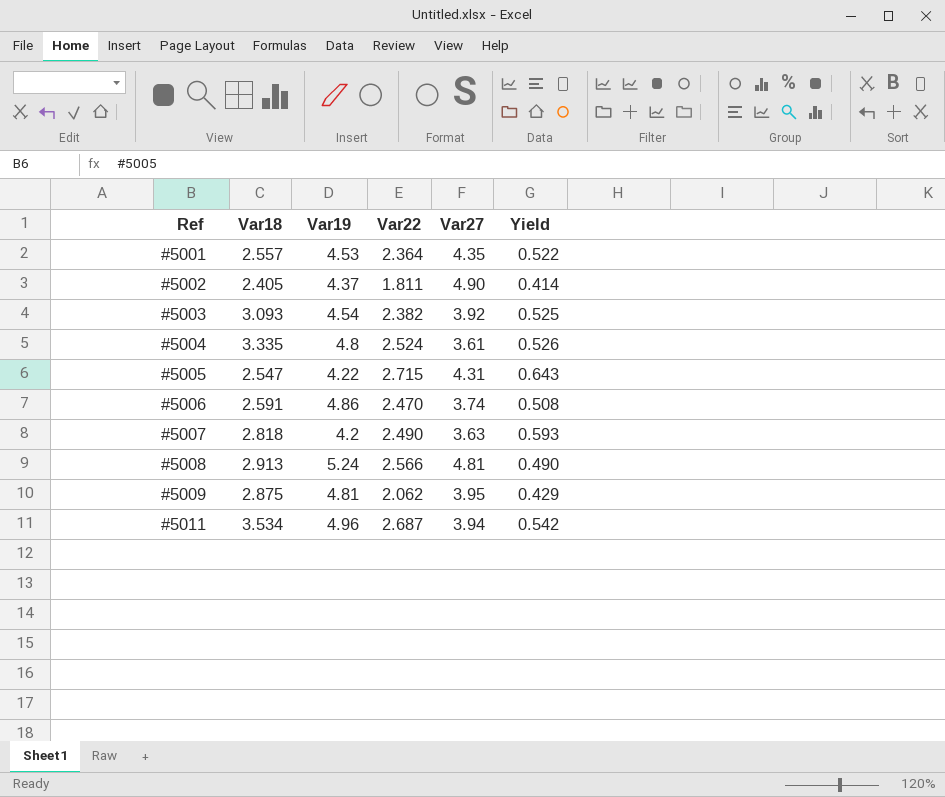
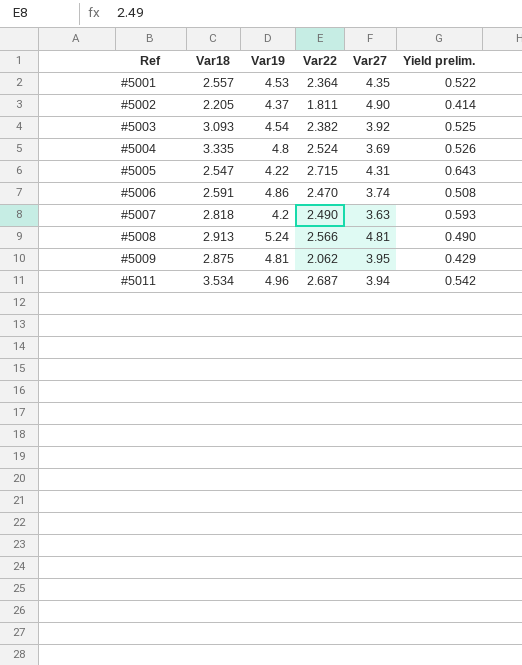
column name: Yield -> Yield prelim.
#5002 | Var18: 2.405 -> 2.205
#5004 | Var27: 3.61 -> 3.69

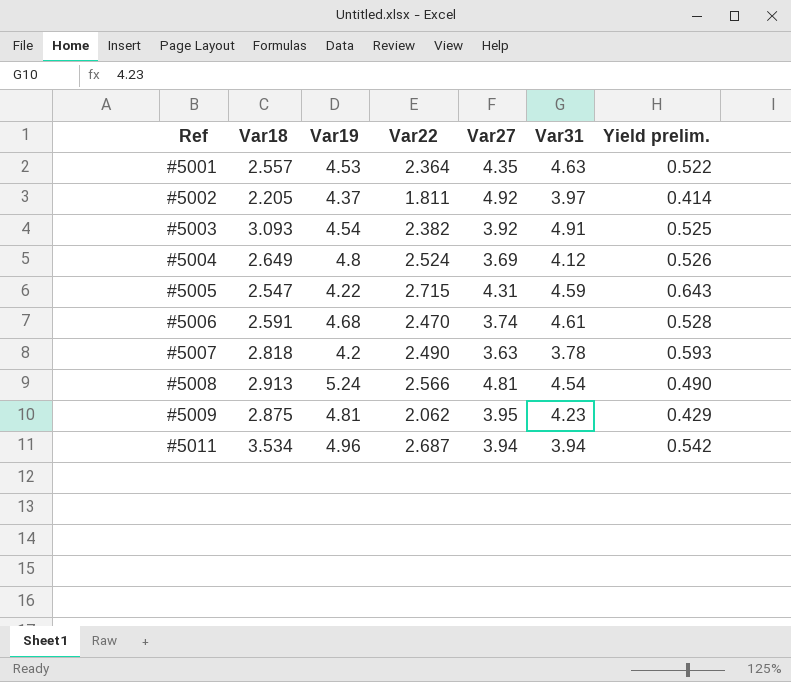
column Var31 | position: none -> 6
#5002 | Var27: 4.90 -> 4.92
#5004 | Var18: 3.335 -> 2.649
#5006 | Var19: 4.86 -> 4.68
#5006 | Yield prelim.: 0.508 -> 0.528

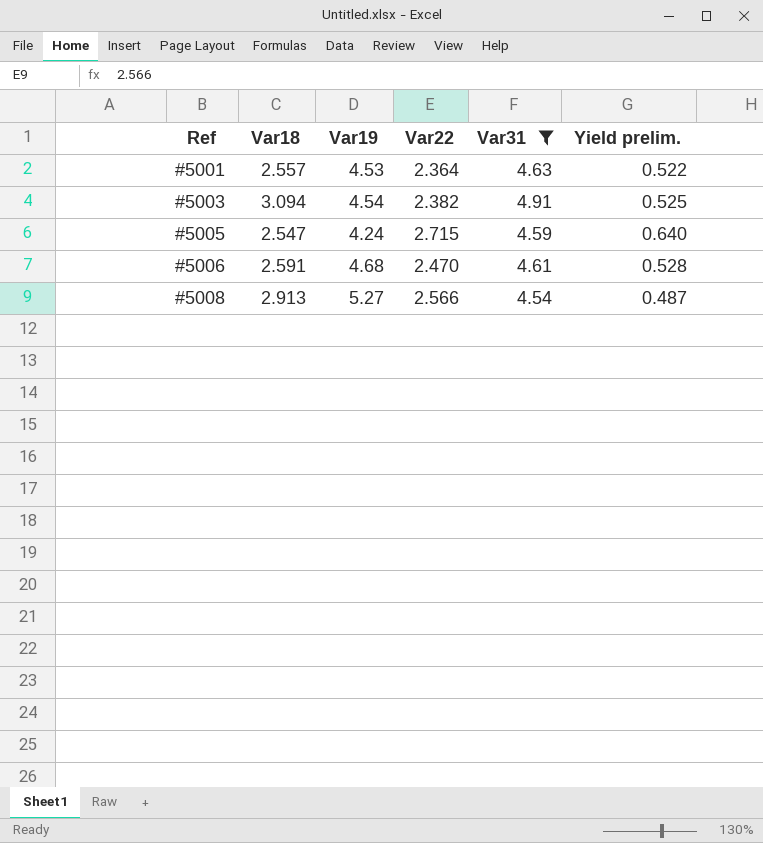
filter: none -> Var31 >= 4.54
column Var27 | position: 5 -> none
#5003 | Var18: 3.093 -> 3.094
#5005 | Var19: 4.22 -> 4.24
#5005 | Yield prelim.: 0.643 -> 0.640
#5008 | Var19: 5.24 -> 5.27
#5008 | Yield prelim.: 0.490 -> 0.487

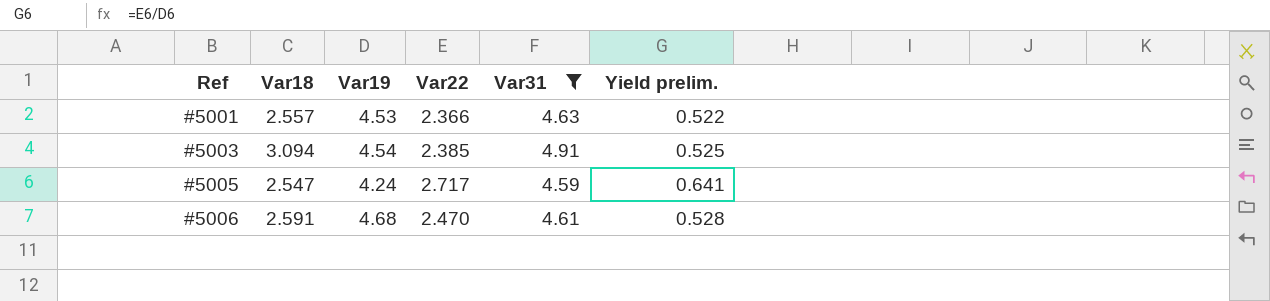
row #5008: 2.913 | 5.27 | 2.566 | 4.54 | 0.487 -> none
#5001 | Var22: 2.364 -> 2.366
#5003 | Var22: 2.382 -> 2.385
#5005 | Var22: 2.715 -> 2.717
#5005 | Yield prelim.: 0.640 -> 0.641

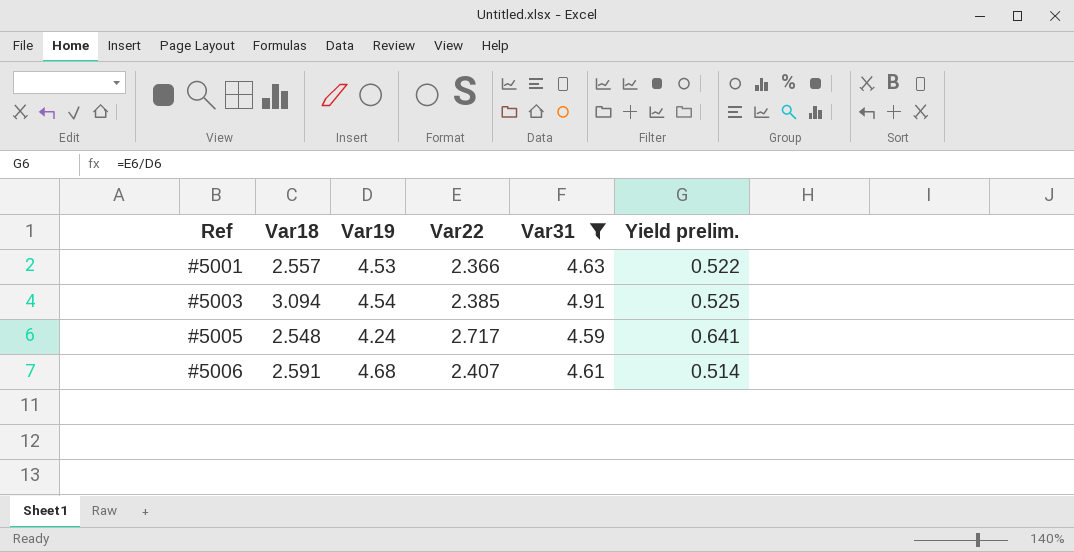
#5005 | Var18: 2.547 -> 2.548
#5006 | Var22: 2.470 -> 2.407
#5006 | Yield prelim.: 0.528 -> 0.514

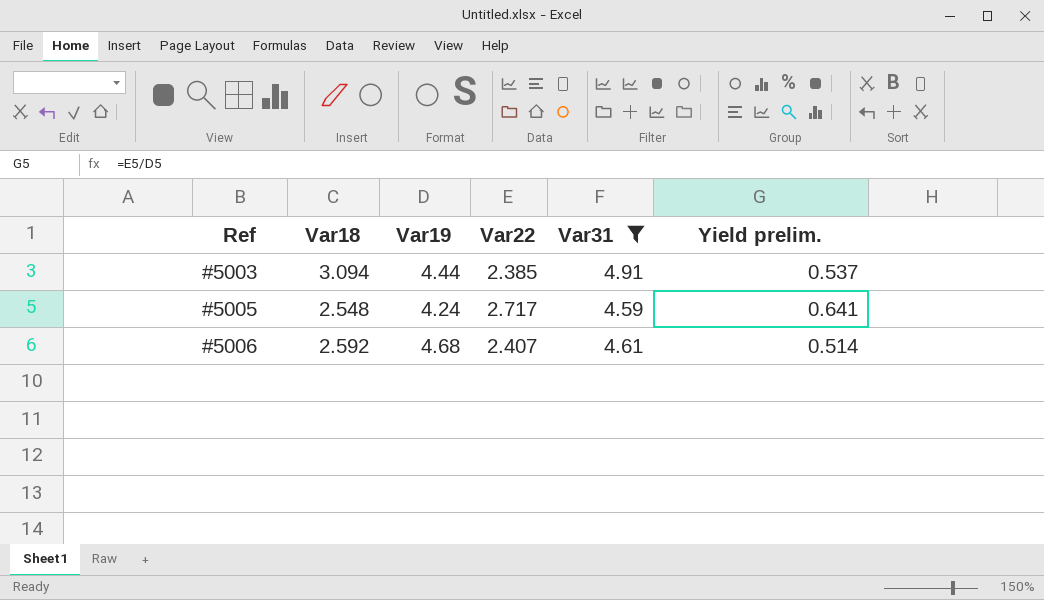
row #5001: 2.557 | 4.53 | 2.366 | 4.63 | 0.522 -> none
#5003 | Var19: 4.54 -> 4.44
#5003 | Yield prelim.: 0.525 -> 0.537
#5006 | Var18: 2.591 -> 2.592

